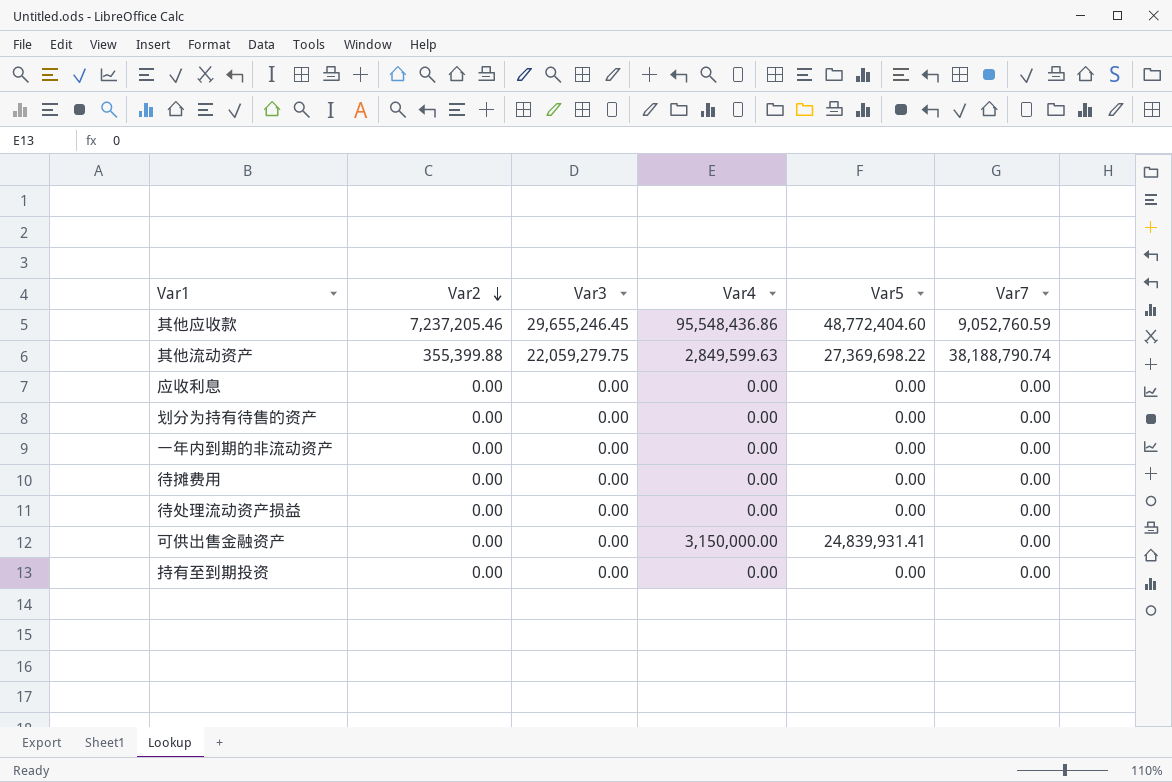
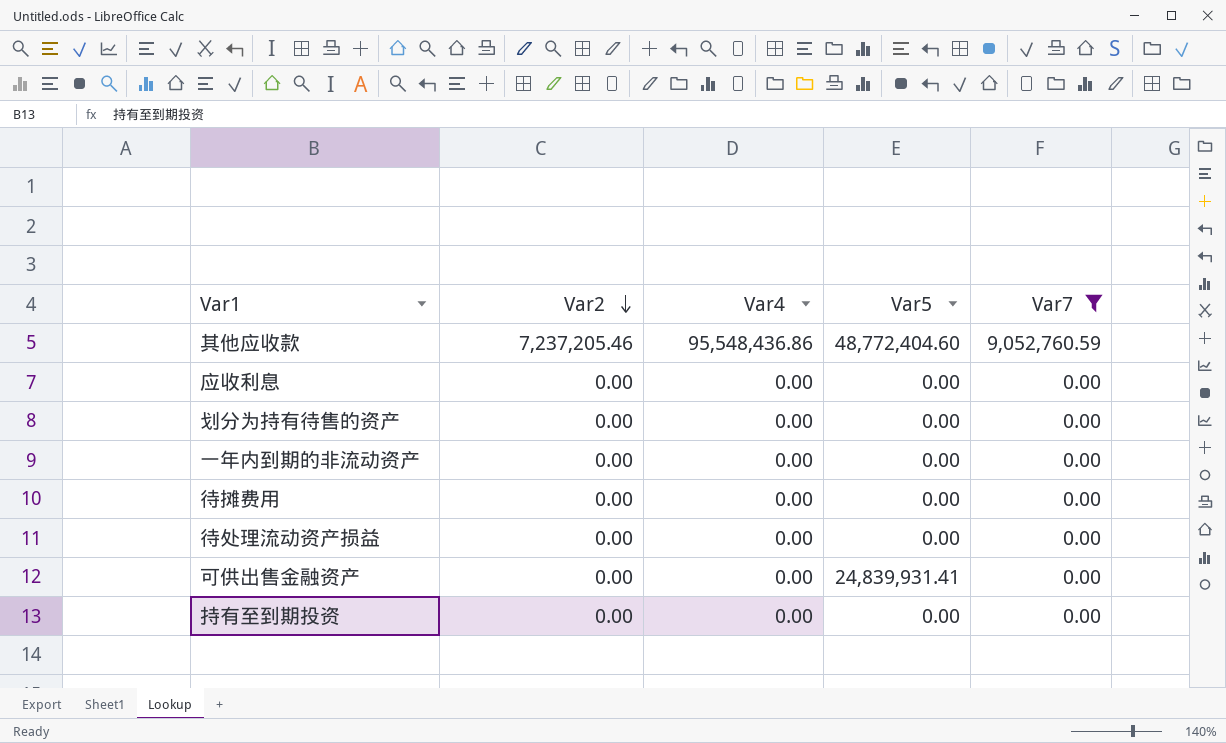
filter: none -> Var7 != 38,188,790.74
column Var3 | position: 3 -> none
可供出售金融资产 | Var4: 3,150,000.00 -> 0.00

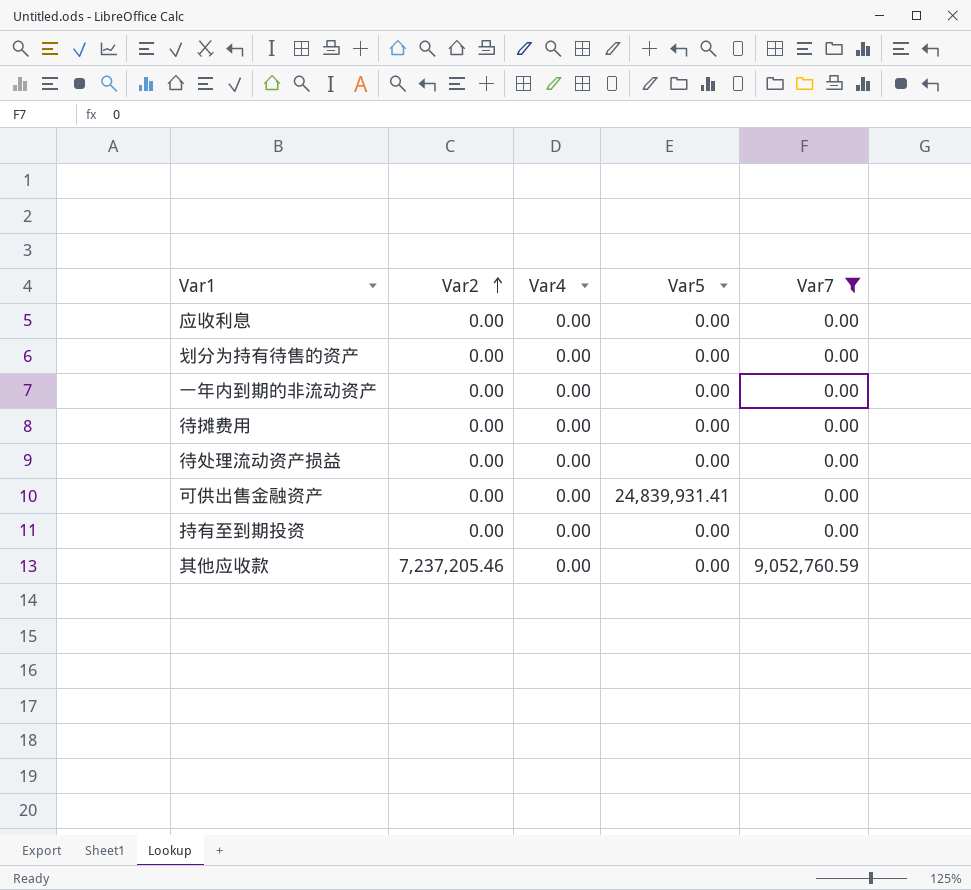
row order: Var2 descending -> Var2 ascending
其他应收款 | Var4: 95,548,436.86 -> 0.00
其他应收款 | Var5: 48,772,404.60 -> 0.00

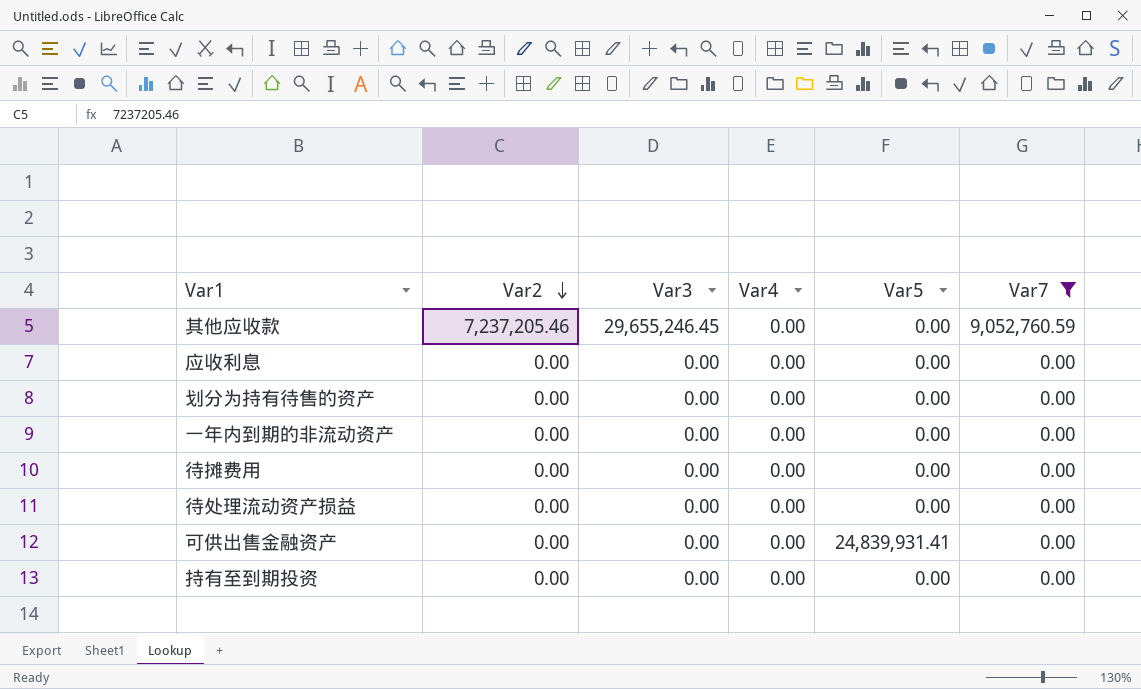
row order: Var2 ascending -> Var2 descending
column Var3 | position: none -> 3

